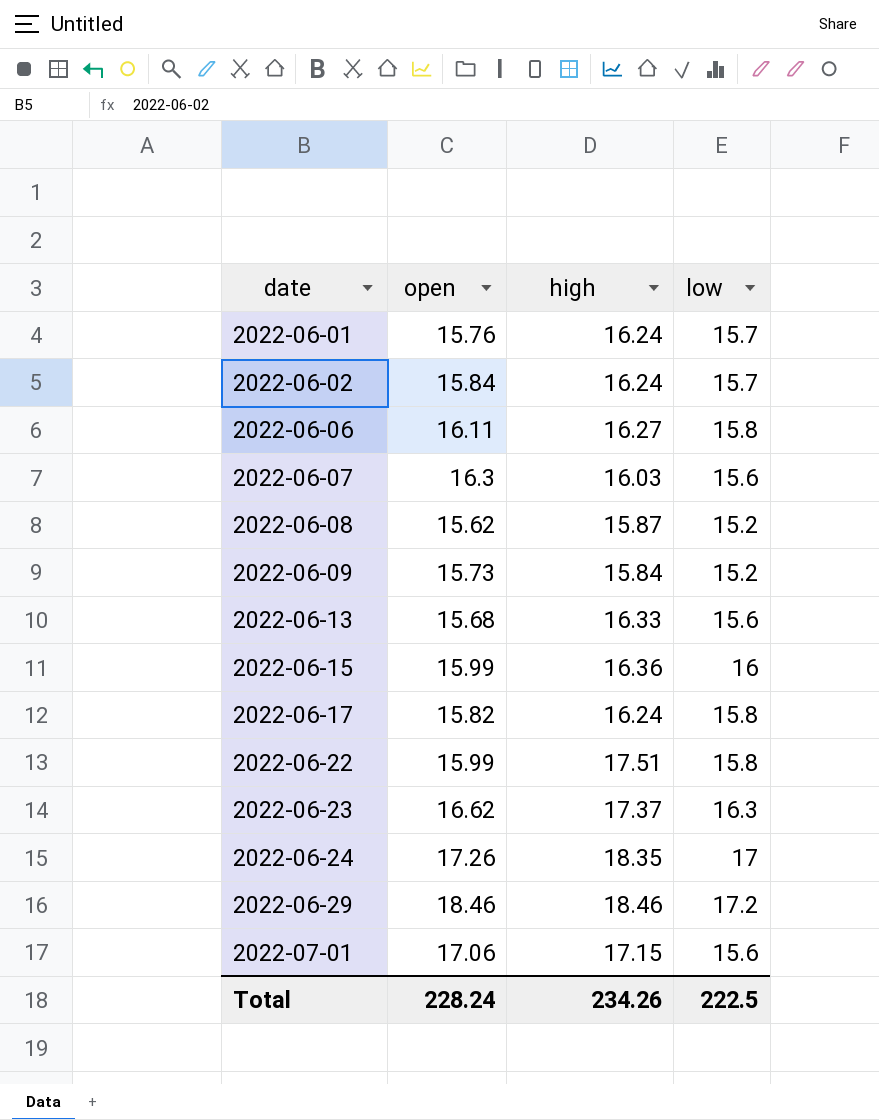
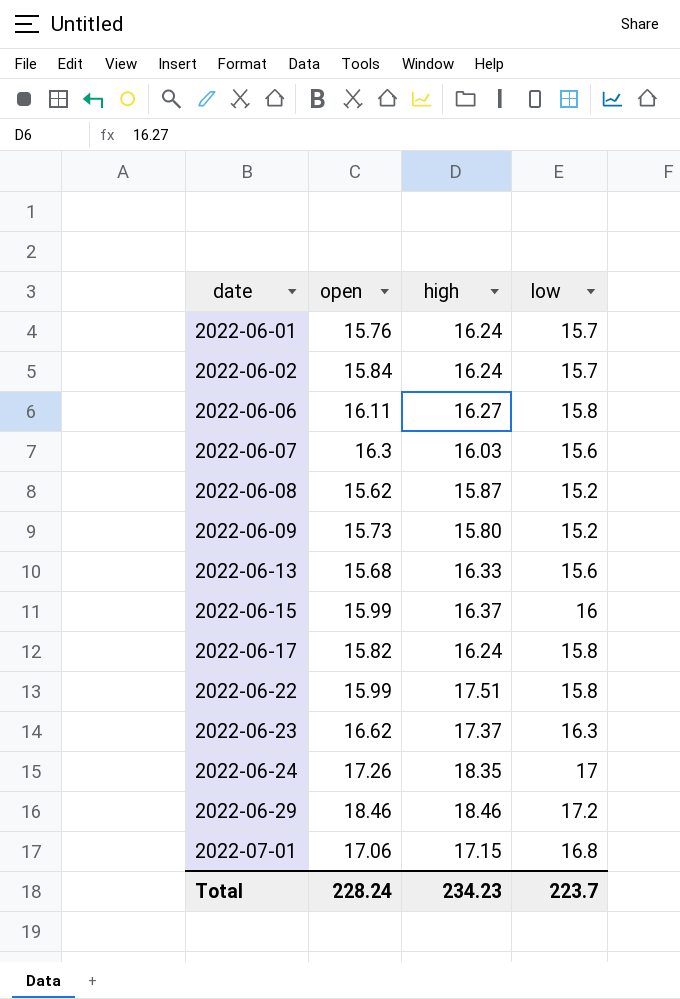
2022-06-09 | high: 15.84 -> 15.80
2022-06-15 | high: 16.36 -> 16.37
2022-07-01 | low: 15.6 -> 16.8
Total | high: 234.26 -> 234.23
Total | low: 222.5 -> 223.7

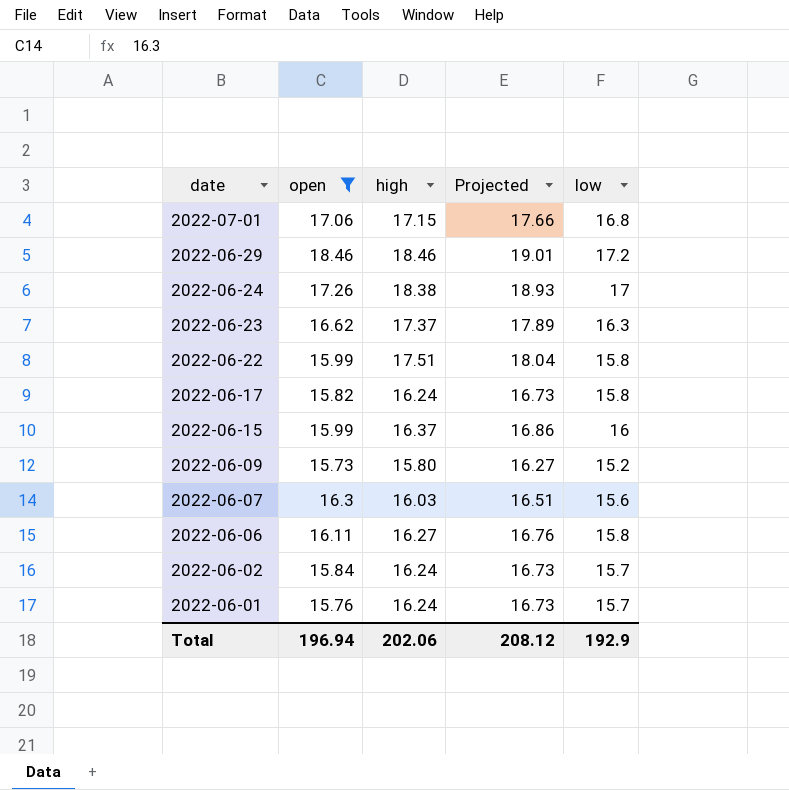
filter: none -> open >= 15.73
row order: date ascending -> date descending
column Projected | formula: none -> [high] * 1.03
2022-06-24 | high: 18.35 -> 18.38
Total | open: 228.24 -> 196.94
Total | high: 234.23 -> 202.06
Total | low: 223.7 -> 192.9

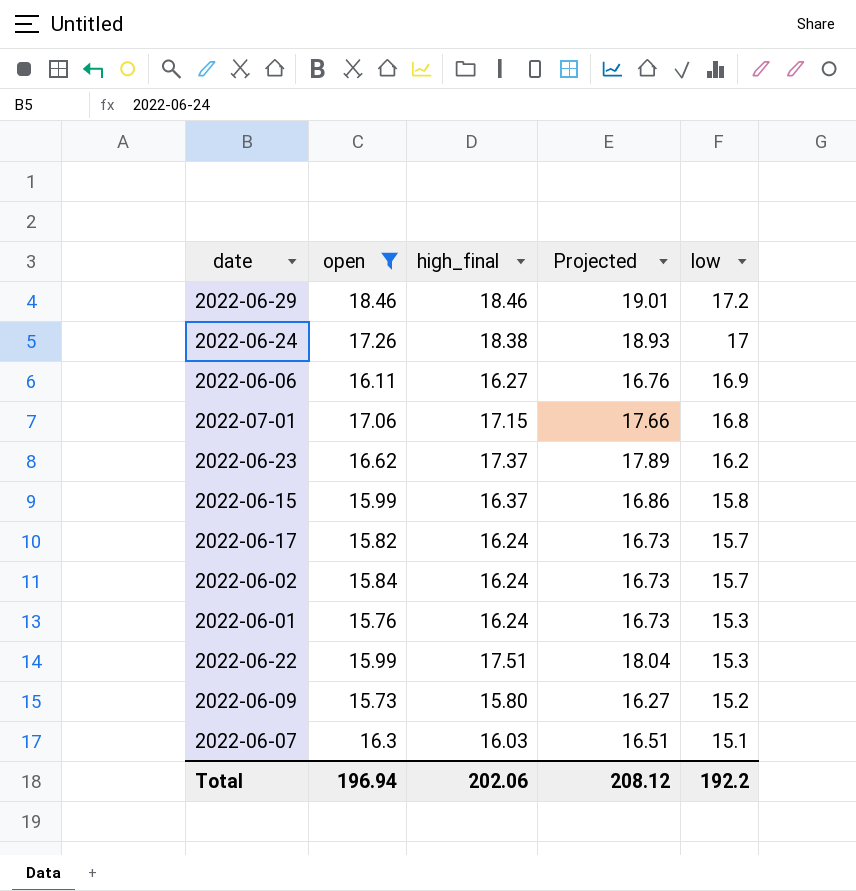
row order: date descending -> low descending
column name: high -> high_final
2022-06-06 | low: 15.8 -> 16.9
2022-06-23 | low: 16.3 -> 16.2
2022-06-15 | low: 16 -> 15.8
2022-06-17 | low: 15.8 -> 15.7
2022-06-01 | low: 15.7 -> 15.3
2022-06-22 | low: 15.8 -> 15.3
2022-06-07 | low: 15.6 -> 15.1
Total | low: 192.9 -> 192.2

